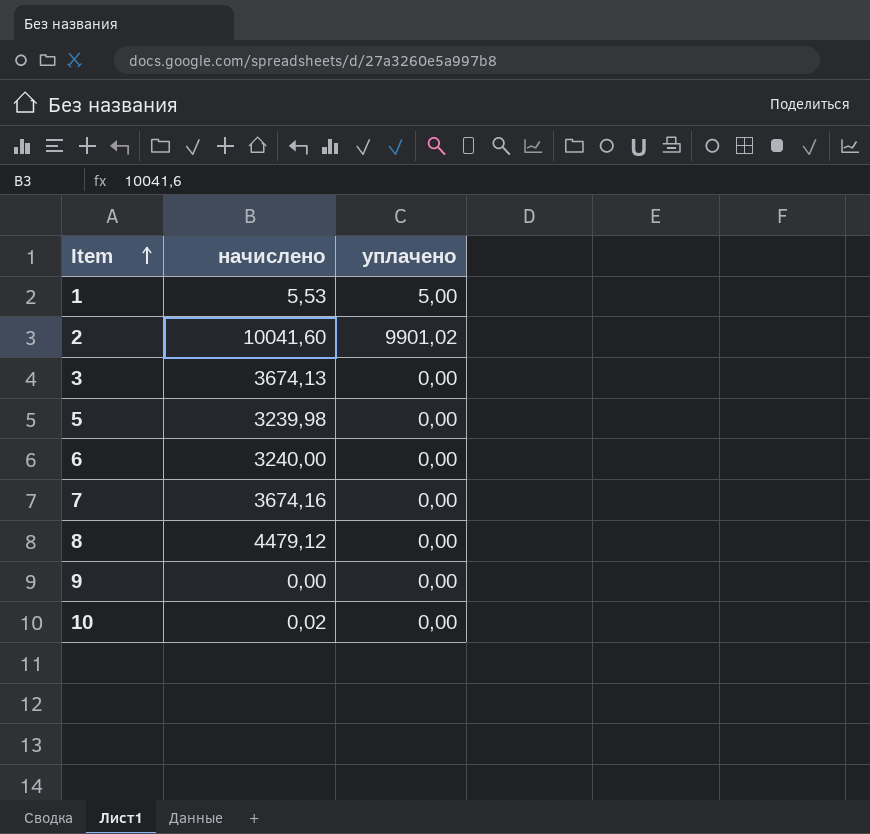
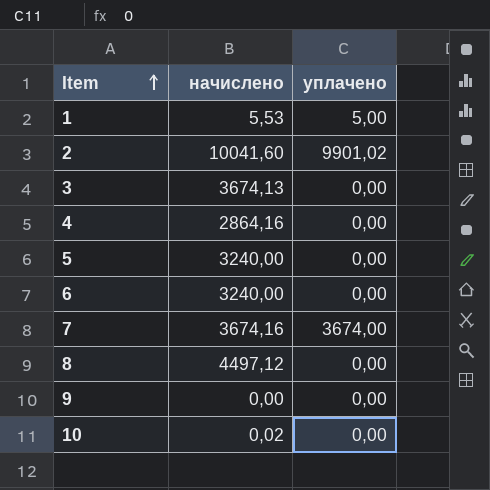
row 4: none -> 2864,16 | 0,00
5 | начислено: 3239,98 -> 3240,00
7 | уплачено: 0,00 -> 3674,00
8 | начислено: 4479,12 -> 4497,12

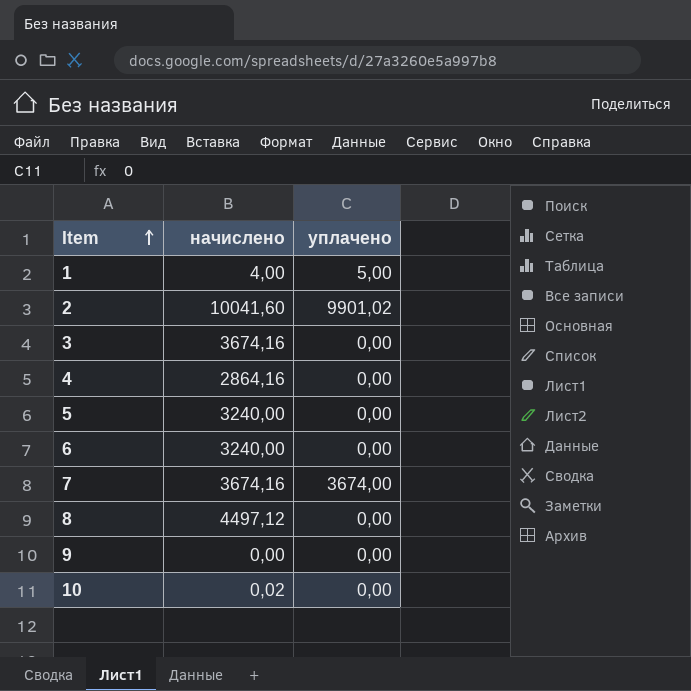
1 | начислено: 5,53 -> 4,00
3 | начислено: 3674,13 -> 3674,16

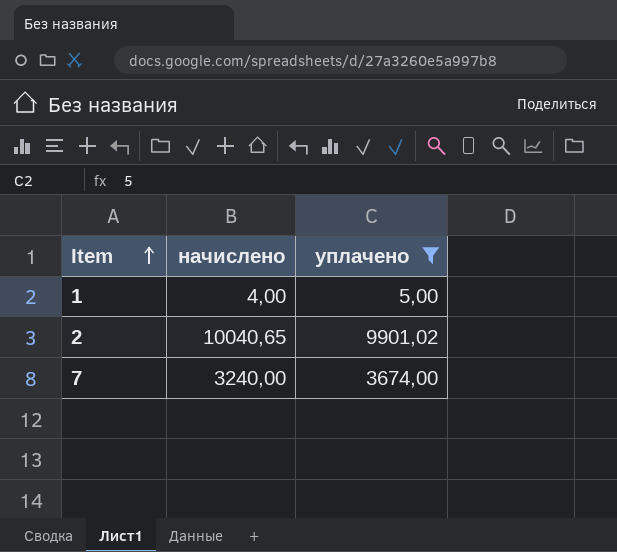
filter: none -> уплачено != 0,00
2 | начислено: 10041,60 -> 10040,65
7 | начислено: 3674,16 -> 3240,00

